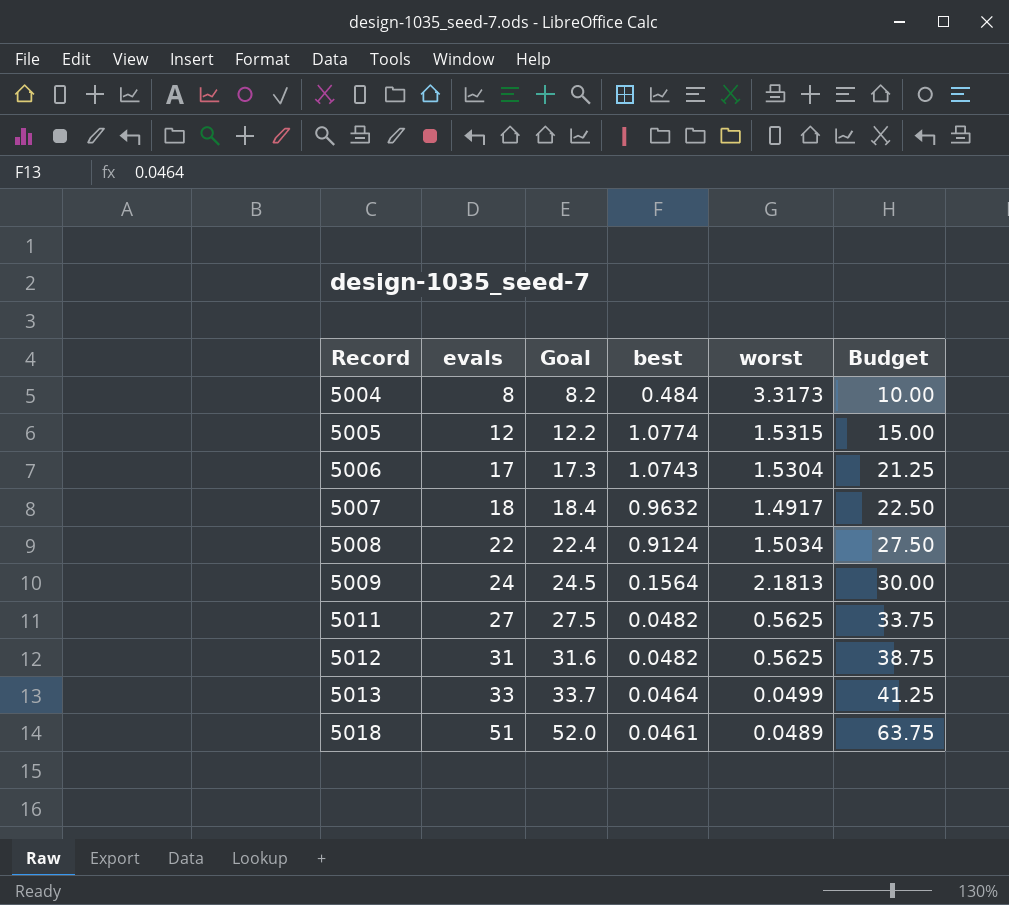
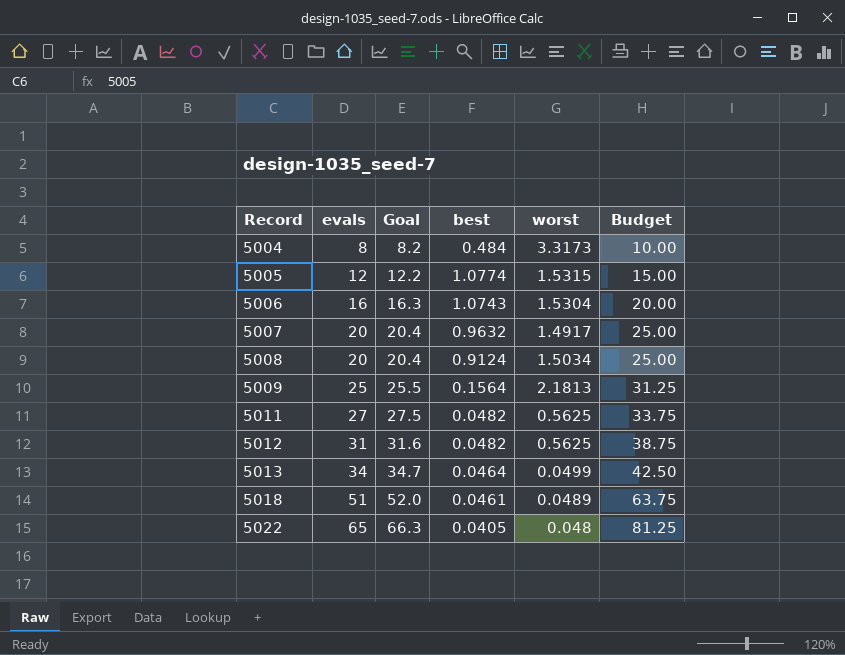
5006 | evals: 17 -> 16
5006 | Goal: 17.3 -> 16.3
5006 | Budget: 21.25 -> 20.00
5007 | evals: 18 -> 20
5007 | Goal: 18.4 -> 20.4
5007 | Budget: 22.50 -> 25.00
5008 | evals: 22 -> 20
5008 | Goal: 22.4 -> 20.4
5008 | Budget: 27.50 -> 25.00
5009 | evals: 24 -> 25
5009 | Goal: 24.5 -> 25.5
5009 | Budget: 30.00 -> 31.25
5013 | evals: 33 -> 34
5013 | Goal: 33.7 -> 34.7
5013 | Budget: 41.25 -> 42.50
row 5022: none -> 65 | 66.3 | 0.0405 | 0.048 | 81.25

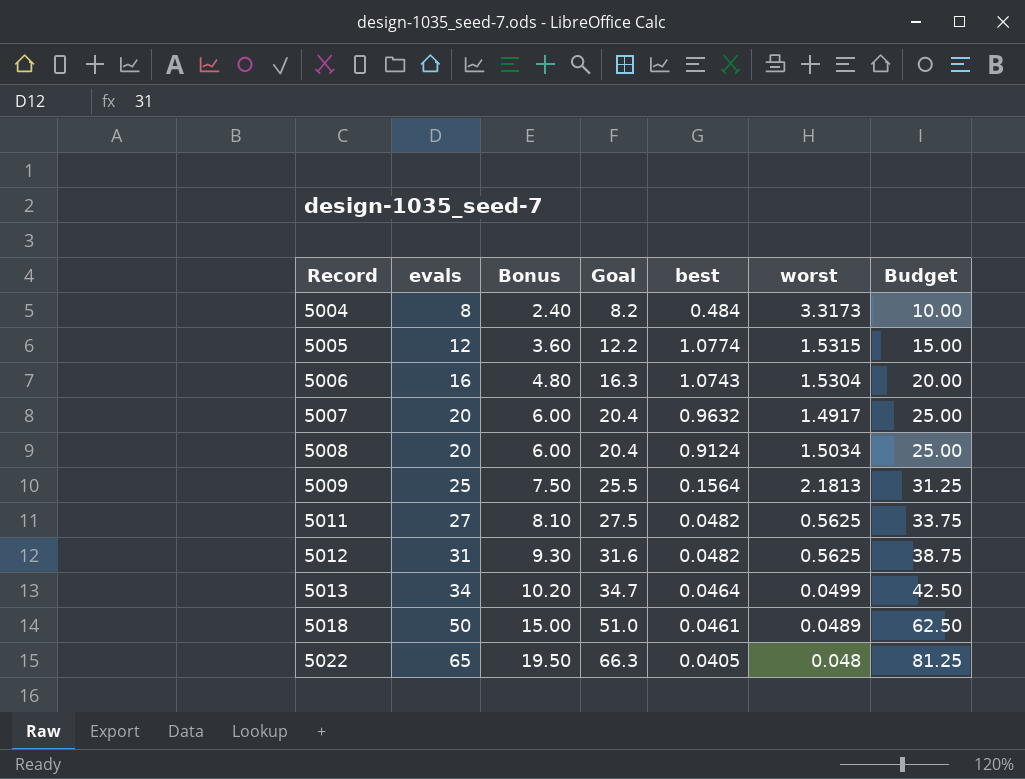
column Bonus | formula: none -> [evals] * 0.3
5018 | evals: 51 -> 50
5018 | Goal: 52.0 -> 51.0
5018 | Budget: 63.75 -> 62.50

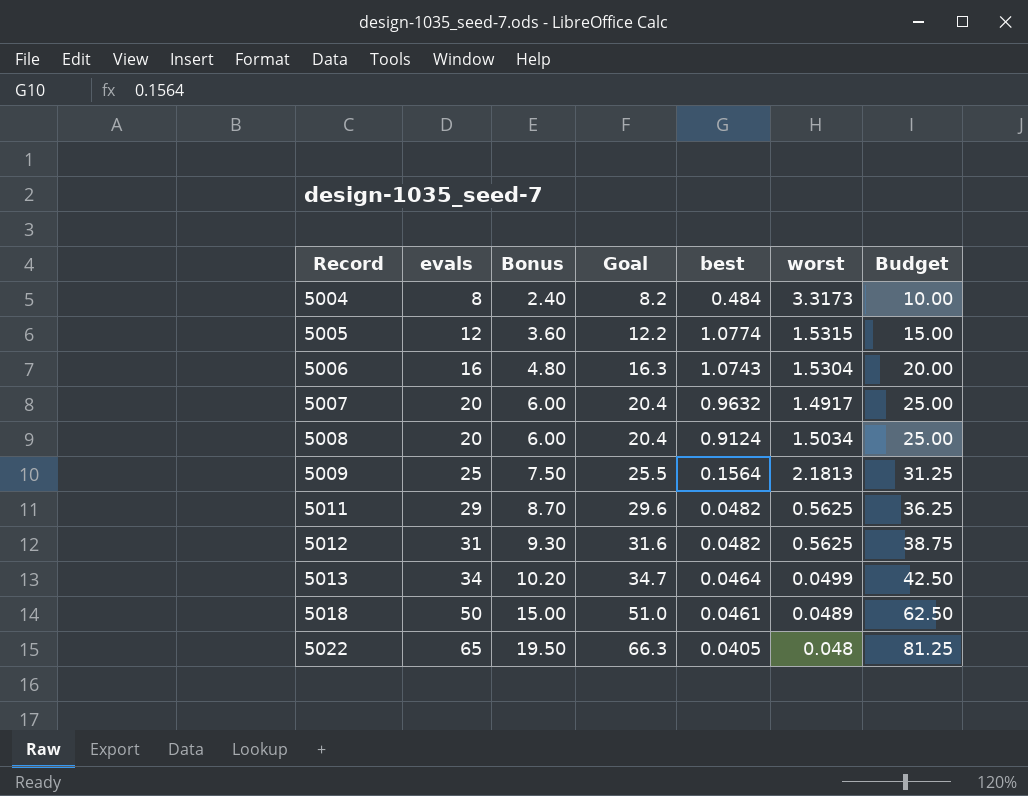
5011 | evals: 27 -> 29
5011 | Bonus: 8.10 -> 8.70
5011 | Goal: 27.5 -> 29.6
5011 | Budget: 33.75 -> 36.25

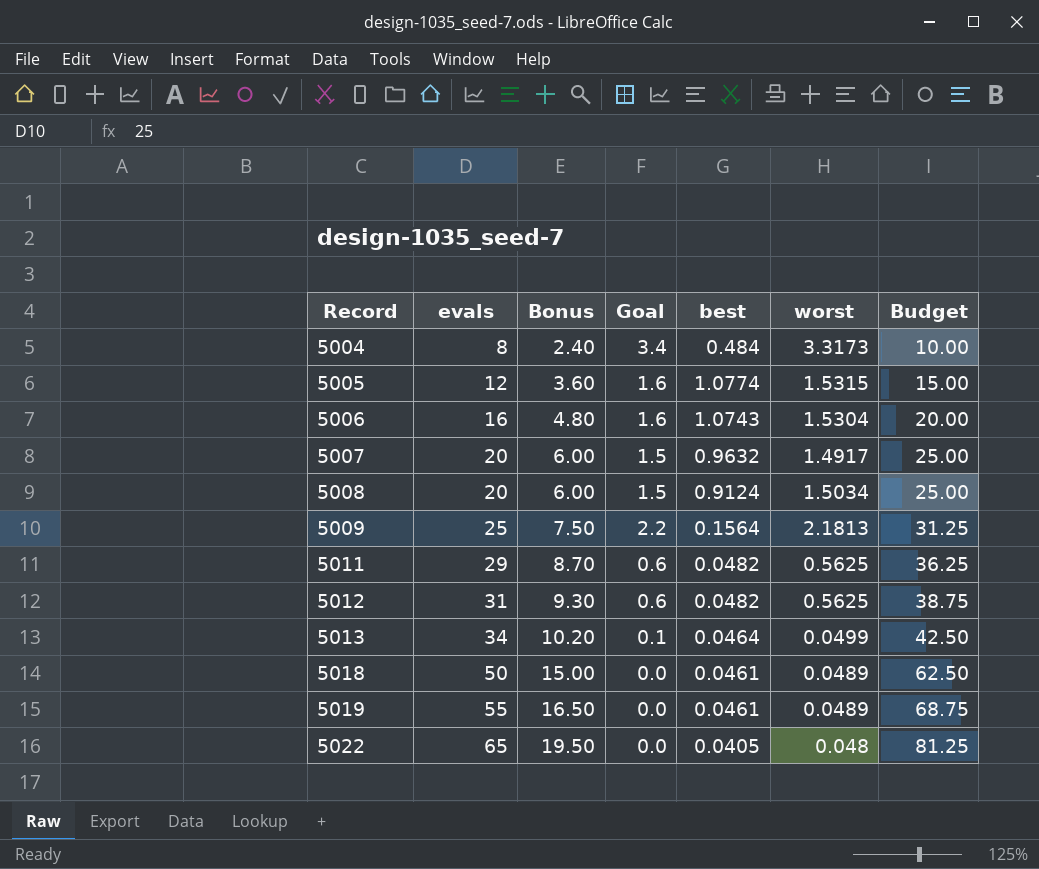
column Goal | formula: [evals] * 1.02 -> [worst] * 1.02
row 5019: none -> 55 | 16.50 | 0.0 | 0.0461 | 0.0489 | 68.75

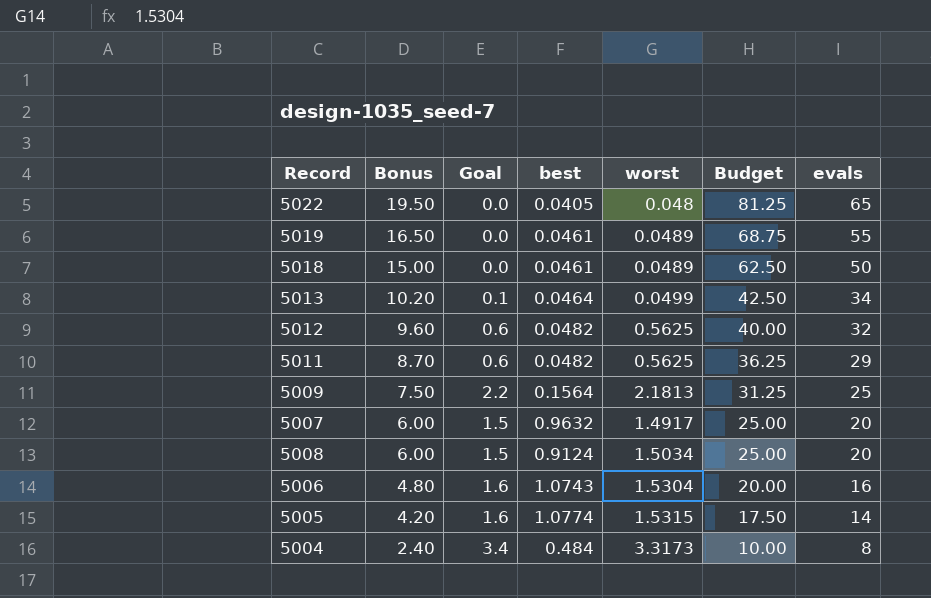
row order: Record ascending -> Bonus descending
column evals | position: 2 -> 7
5012 | Bonus: 9.30 -> 9.60
5012 | Budget: 38.75 -> 40.00
5012 | evals: 31 -> 32
5005 | Bonus: 3.60 -> 4.20
5005 | Budget: 15.00 -> 17.50
5005 | evals: 12 -> 14

